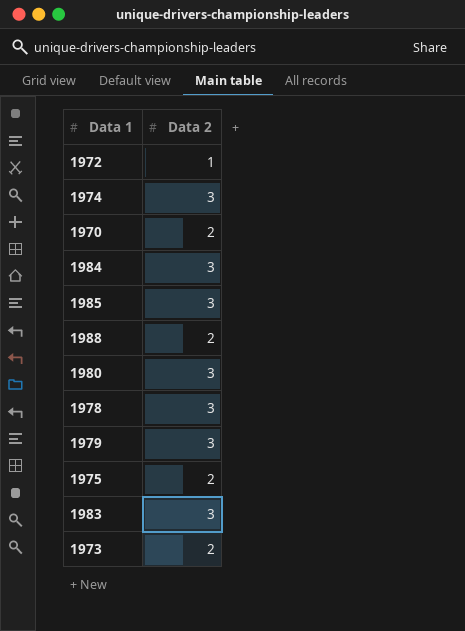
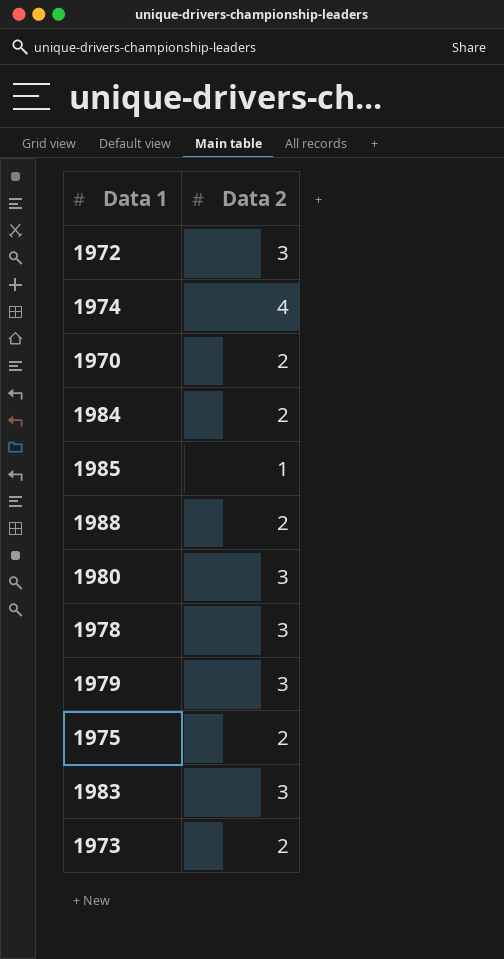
1972 | Data 2: 1 -> 3
1974 | Data 2: 3 -> 4
1984 | Data 2: 3 -> 2
1985 | Data 2: 3 -> 1

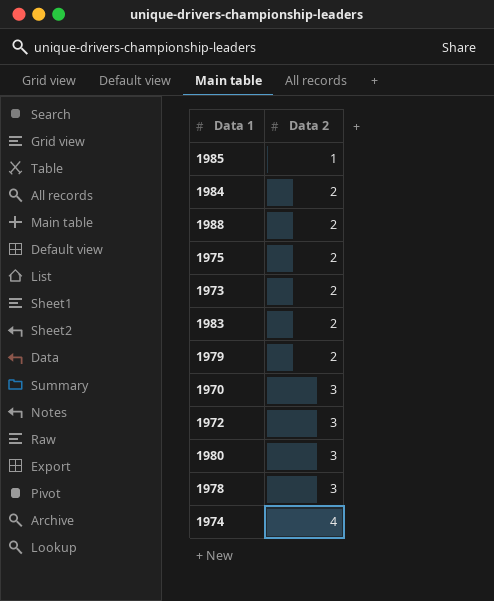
row order: none -> Data 2 ascending
1983 | Data 2: 3 -> 2
1979 | Data 2: 3 -> 2
1970 | Data 2: 2 -> 3

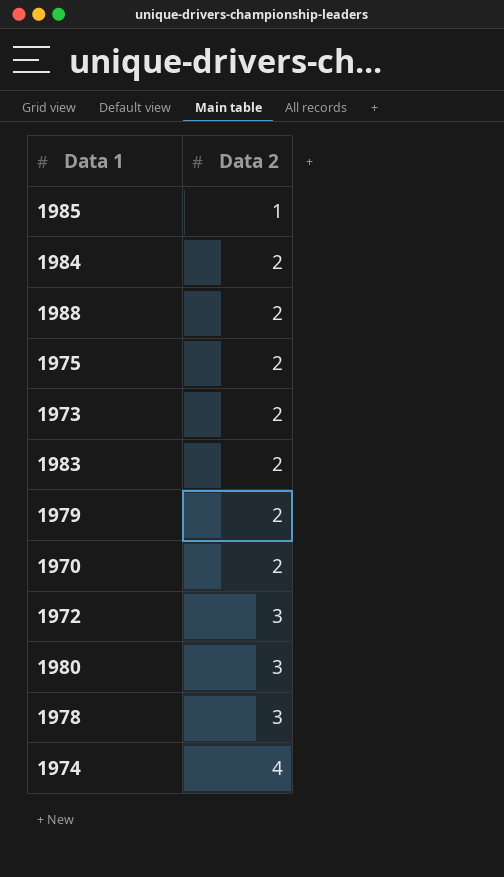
1970 | Data 2: 3 -> 2

